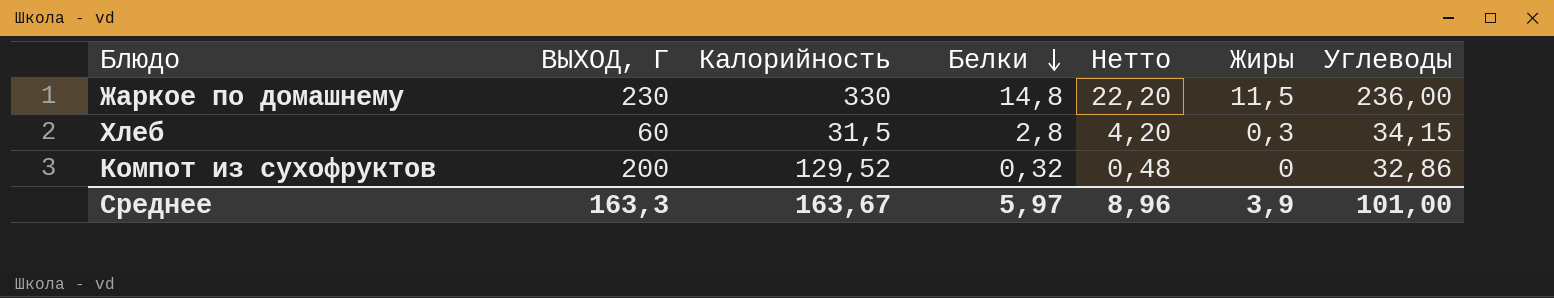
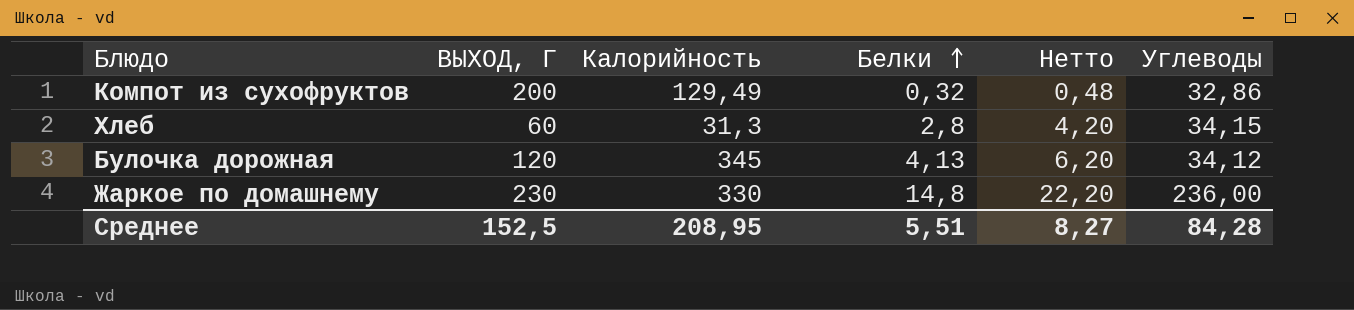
row order: Белки descending -> Белки ascending
column Жиры | position: 6 -> none
Компот из сухофруктов | Калорийность: 129,52 -> 129,49
Хлеб | Калорийность: 31,5 -> 31,3
row Булочка дорожная: none -> 120 | 345 | 4,13 | 6,20 | 34,12
Среднее | ВЫХОД, Г: 163,3 -> 152,5
Среднее | Калорийность: 163,67 -> 208,95
Среднее | Белки: 5,97 -> 5,51
Среднее | Нетто: 8,96 -> 8,27
Среднее | Углеводы: 101,00 -> 84,28

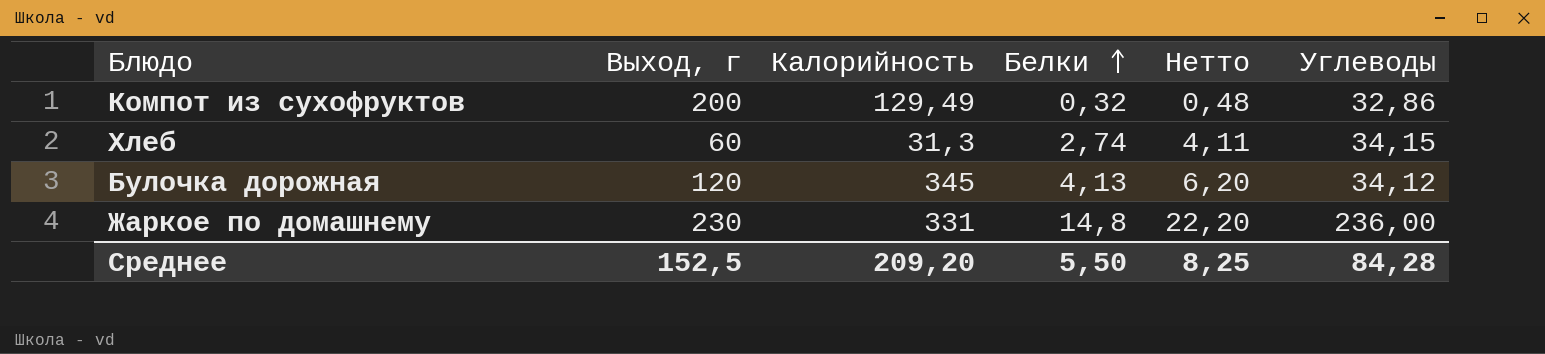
column name: ВЫХОД, Г -> Выход, г
Хлеб | Белки: 2,8 -> 2,74
Хлеб | Нетто: 4,20 -> 4,11
Жаркое по домашнему | Калорийность: 330 -> 331
Среднее | Калорийность: 208,95 -> 209,20
Среднее | Белки: 5,51 -> 5,50
Среднее | Нетто: 8,27 -> 8,25

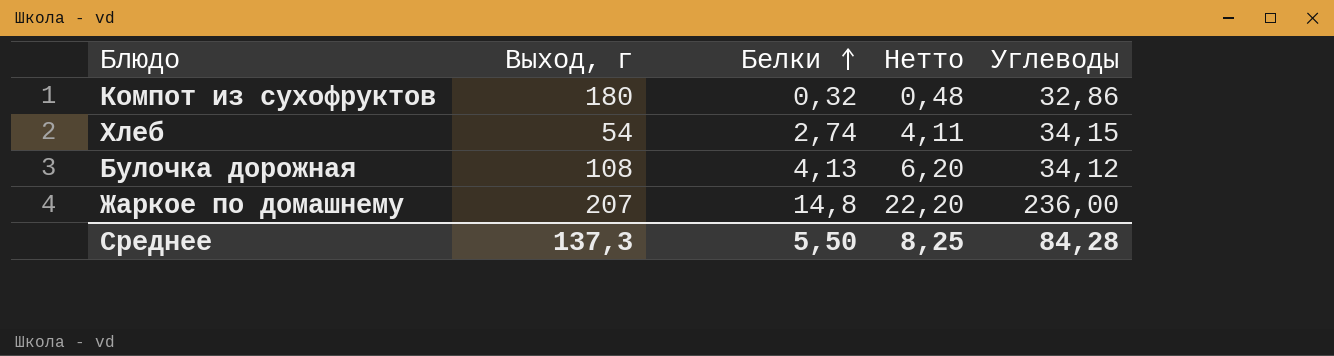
column Калорийность | position: 3 -> none
Компот из сухофруктов | Выход, г: 200 -> 180
Хлеб | Выход, г: 60 -> 54
Булочка дорожная | Выход, г: 120 -> 108
Жаркое по домашнему | Выход, г: 230 -> 207
Среднее | Выход, г: 152,5 -> 137,3

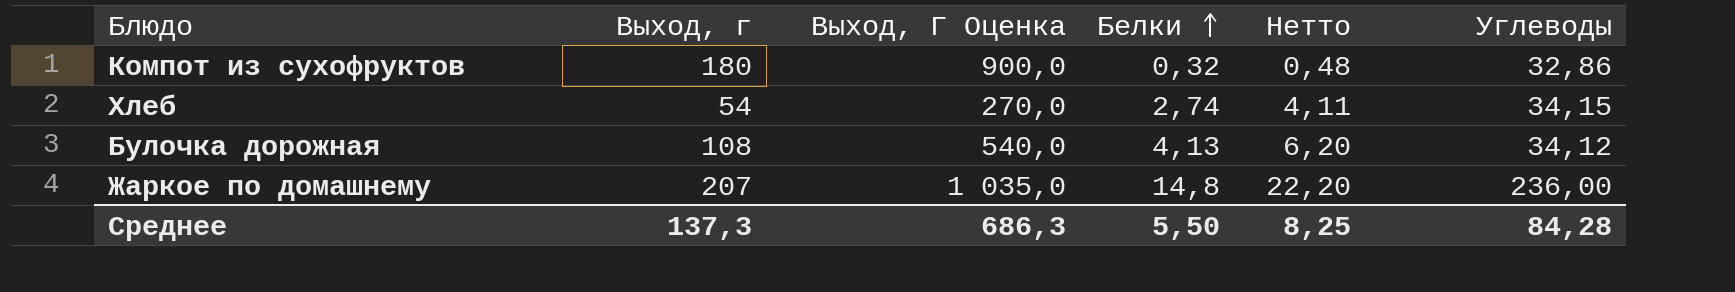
column Выход, Г Оценка | formula: none -> [Выход, г] * 5

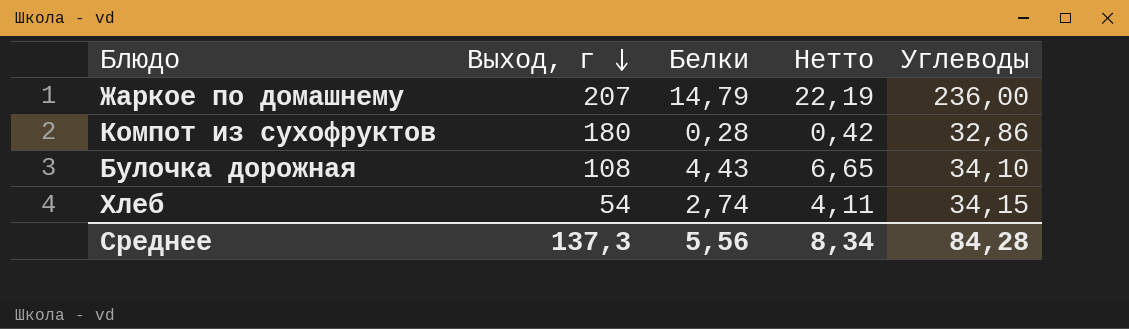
row order: Белки ascending -> Выход, г descending
column Выход, Г Оценка | formula: [Выход, г] * 5 -> none
Жаркое по домашнему | Белки: 14,8 -> 14,79
Жаркое по домашнему | Нетто: 22,20 -> 22,19
Компот из сухофруктов | Белки: 0,32 -> 0,28
Компот из сухофруктов | Нетто: 0,48 -> 0,42
Булочка дорожная | Белки: 4,13 -> 4,43
Булочка дорожная | Нетто: 6,20 -> 6,65
Булочка дорожная | Углеводы: 34,12 -> 34,10
Среднее | Белки: 5,50 -> 5,56
Среднее | Нетто: 8,25 -> 8,34

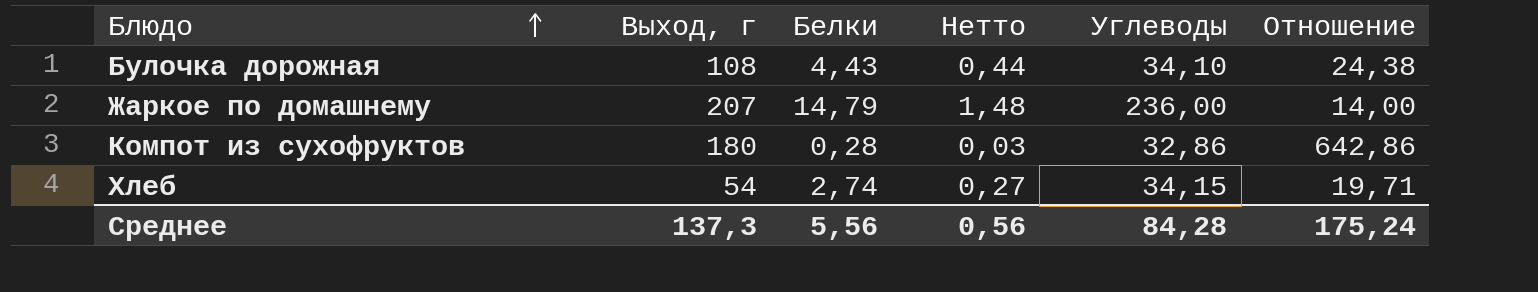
row order: Выход, г descending -> Блюдо ascending
column Нетто | formula: [Белки] * 1,5 -> [Белки] * 0,1
column Отношение | formula: none -> [Выход, г] / [Белки]
Среднее | Нетто: 8,34 -> 0,56

